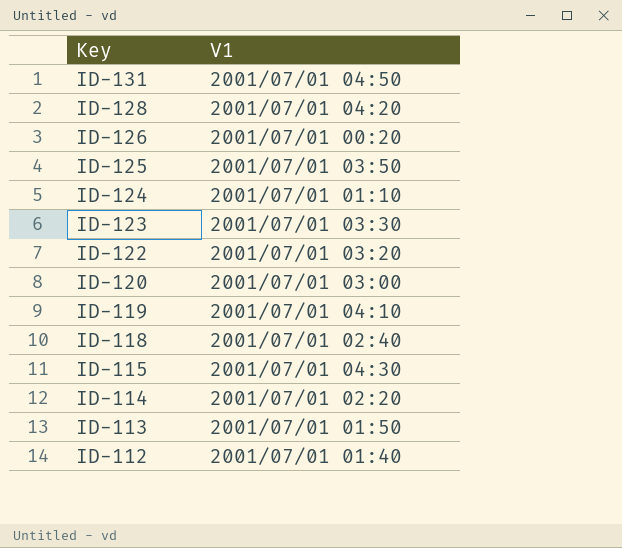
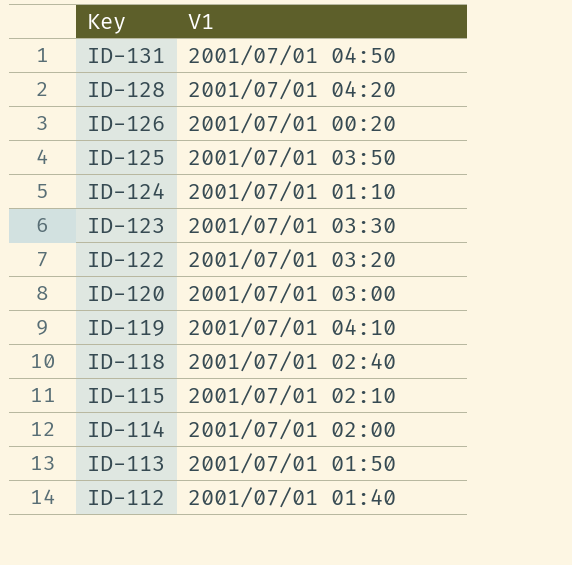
ID-115 | V1: 2001/07/01 04:30 -> 2001/07/01 02:10
ID-114 | V1: 2001/07/01 02:20 -> 2001/07/01 02:00

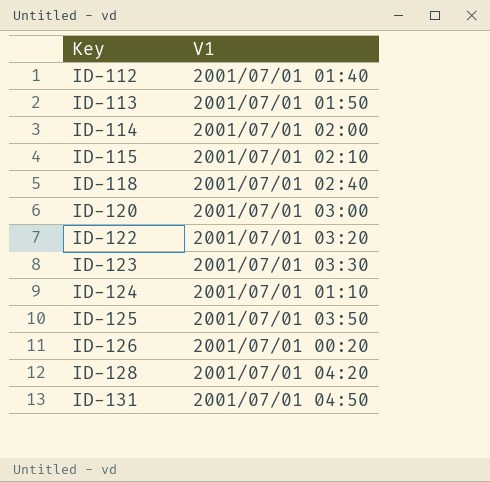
row order: Key descending -> Key ascending
row ID-119: 2001/07/01 04:10 -> none

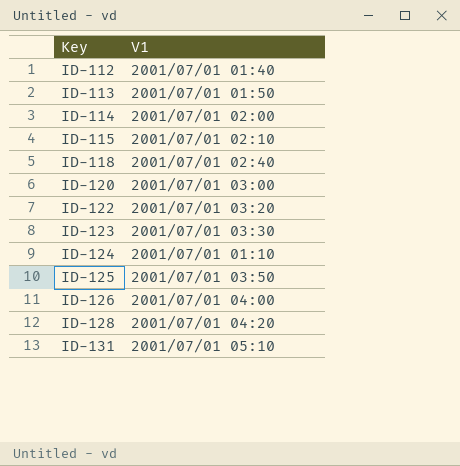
ID-126 | V1: 2001/07/01 00:20 -> 2001/07/01 04:00
ID-131 | V1: 2001/07/01 04:50 -> 2001/07/01 05:10

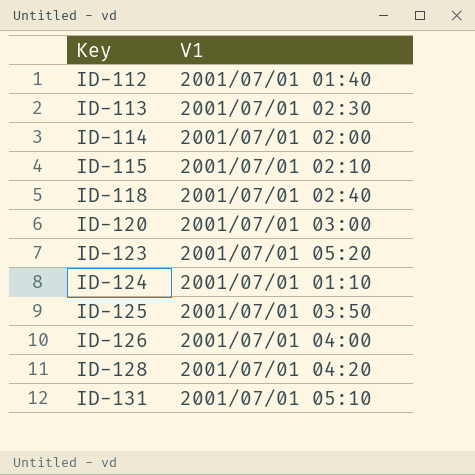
row ID-122: 2001/07/01 03:20 -> none
ID-113 | V1: 2001/07/01 01:50 -> 2001/07/01 02:30
ID-123 | V1: 2001/07/01 03:30 -> 2001/07/01 05:20

